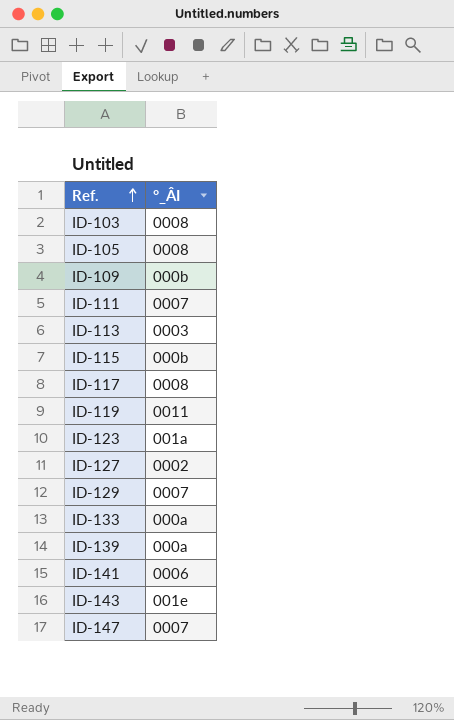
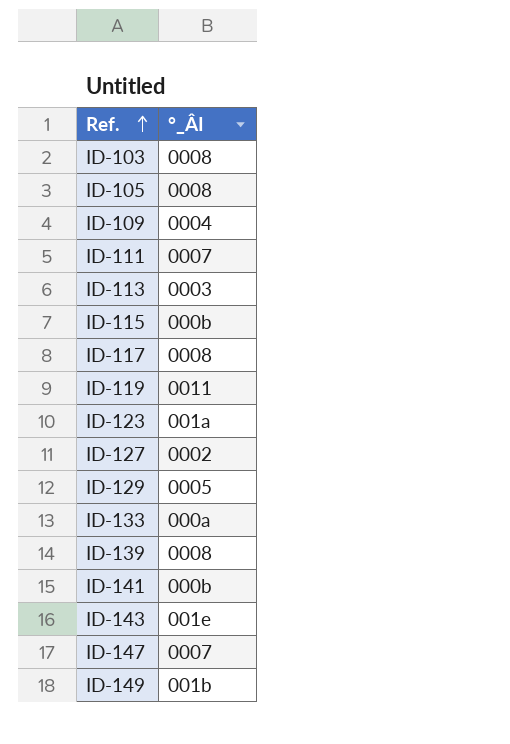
ID-109 | °_ÂI: 000b -> 0004
ID-129 | °_ÂI: 0007 -> 0005
ID-139 | °_ÂI: 000a -> 0008
ID-141 | °_ÂI: 0006 -> 000b
row ID-149: none -> 001b

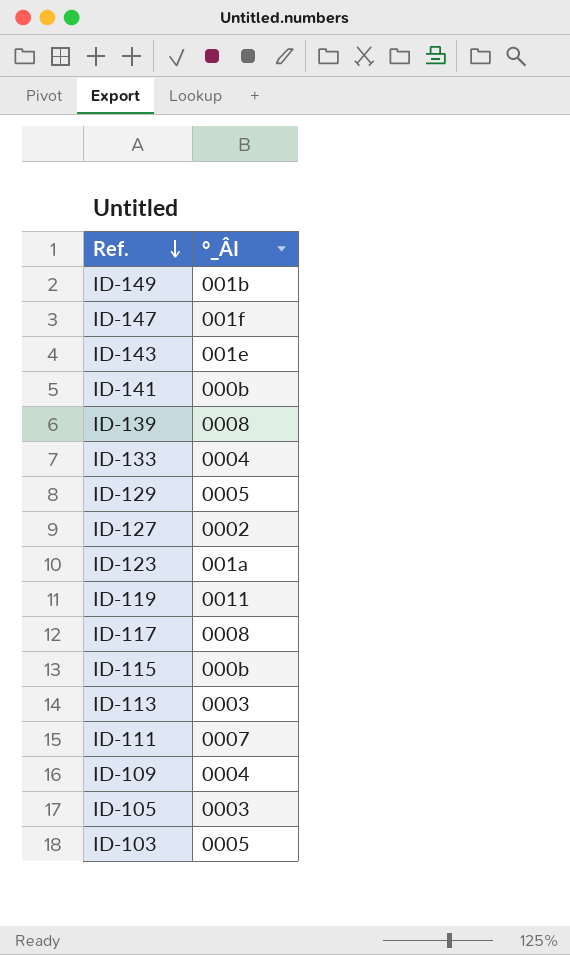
row order: Ref. ascending -> Ref. descending
ID-147 | °_ÂI: 0007 -> 001f
ID-133 | °_ÂI: 000a -> 0004
ID-105 | °_ÂI: 0008 -> 0003
ID-103 | °_ÂI: 0008 -> 0005

